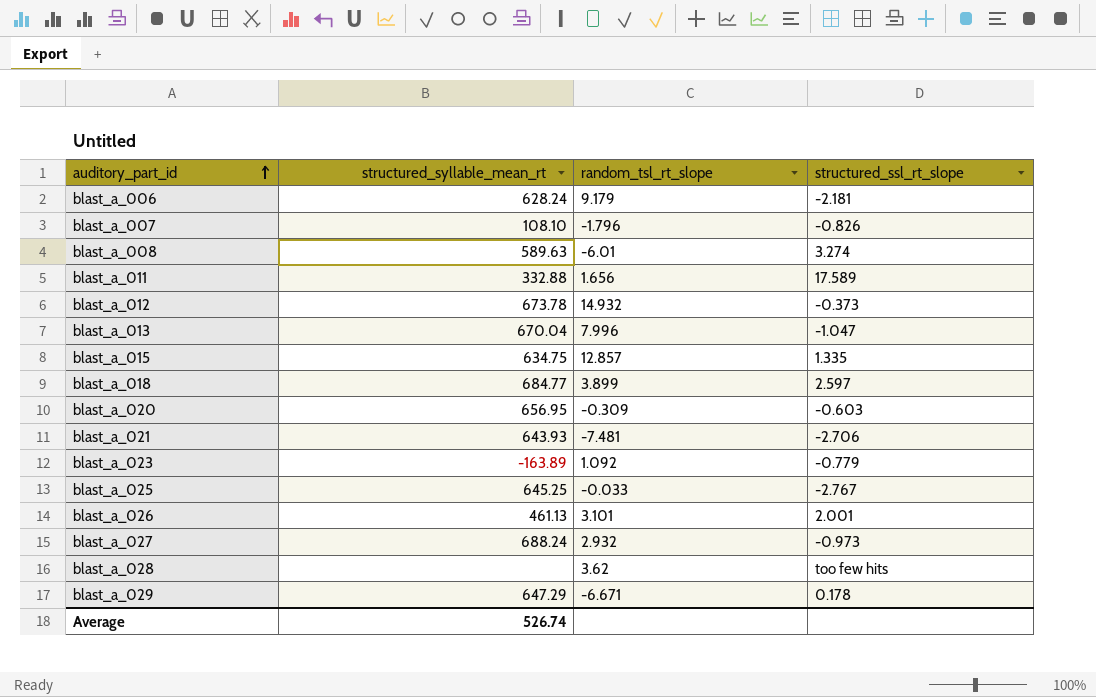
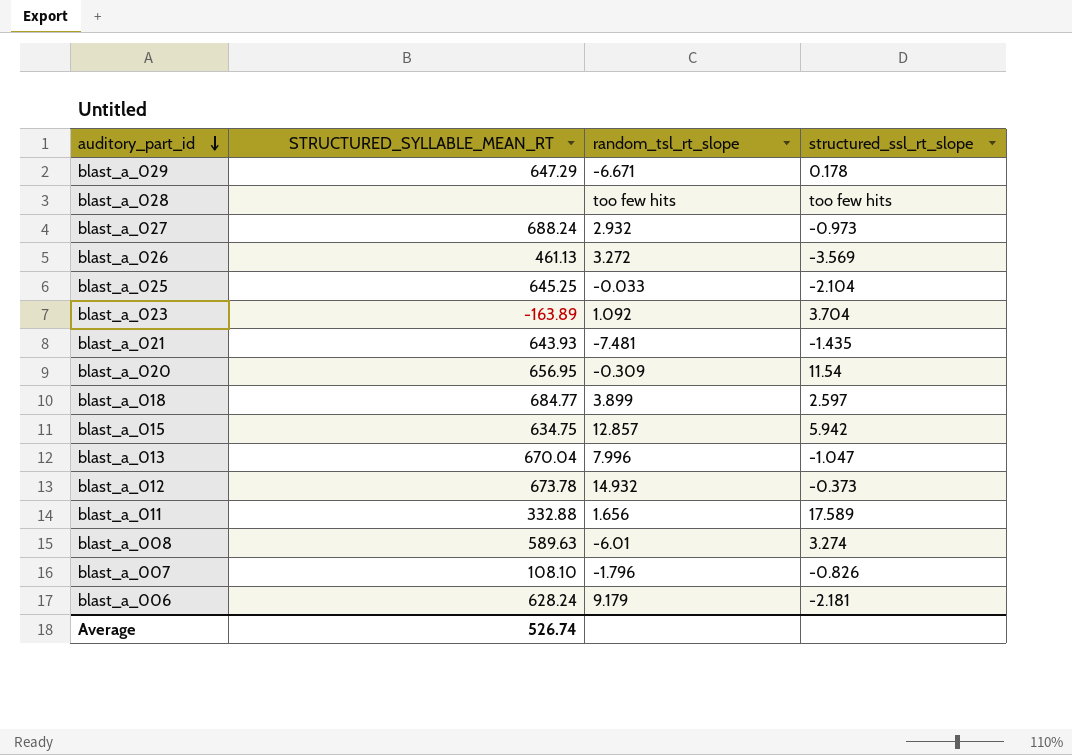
row order: auditory_part_id ascending -> auditory_part_id descending
column name: structured_syllable_mean_rt -> STRUCTURED_SYLLABLE_MEAN_RT
blast_a_028 | random_tsl_rt_slope: 3.62 -> too few hits
blast_a_026 | random_tsl_rt_slope: 3.101 -> 3.272
blast_a_026 | structured_ssl_rt_slope: 2.001 -> -3.569
blast_a_025 | structured_ssl_rt_slope: -2.767 -> -2.104
blast_a_023 | structured_ssl_rt_slope: -0.779 -> 3.704
blast_a_021 | structured_ssl_rt_slope: -2.706 -> -1.435
blast_a_020 | structured_ssl_rt_slope: -0.603 -> 11.54
blast_a_015 | structured_ssl_rt_slope: 1.335 -> 5.942

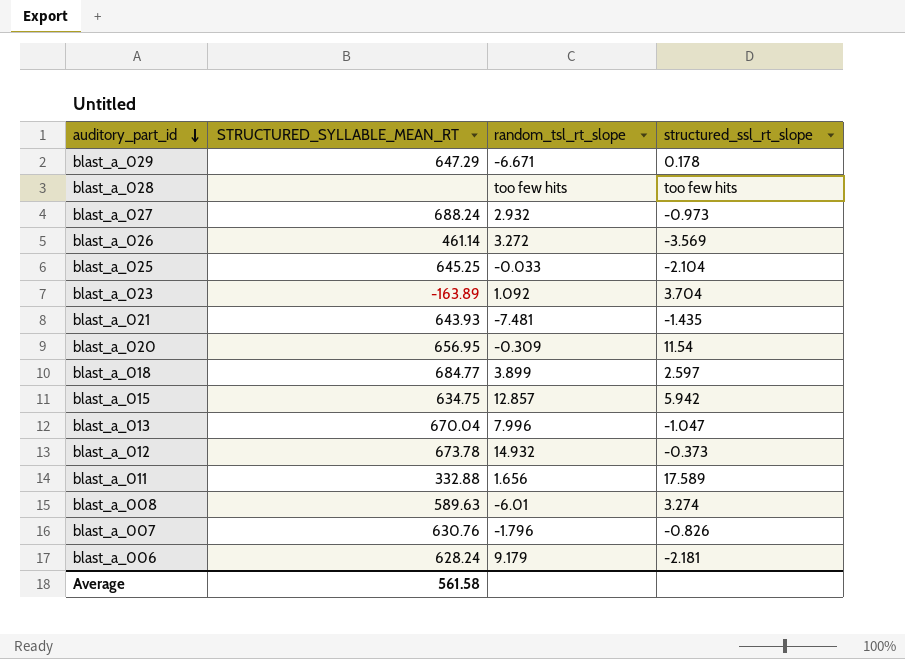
blast_a_026 | STRUCTURED_SYLLABLE_MEAN_RT: 461.13 -> 461.14
blast_a_007 | STRUCTURED_SYLLABLE_MEAN_RT: 108.10 -> 630.76
Average | STRUCTURED_SYLLABLE_MEAN_RT: 526.74 -> 561.58

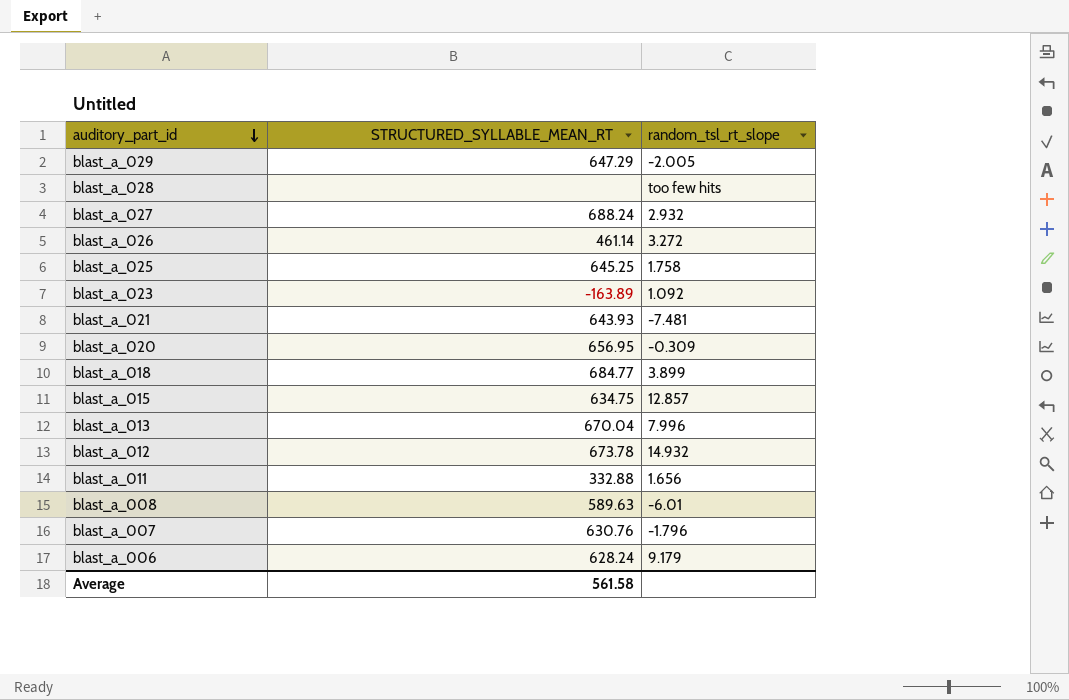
column structured_ssl_rt_slope | position: 4 -> none
blast_a_029 | random_tsl_rt_slope: -6.671 -> -2.005
blast_a_025 | random_tsl_rt_slope: -0.033 -> 1.758

